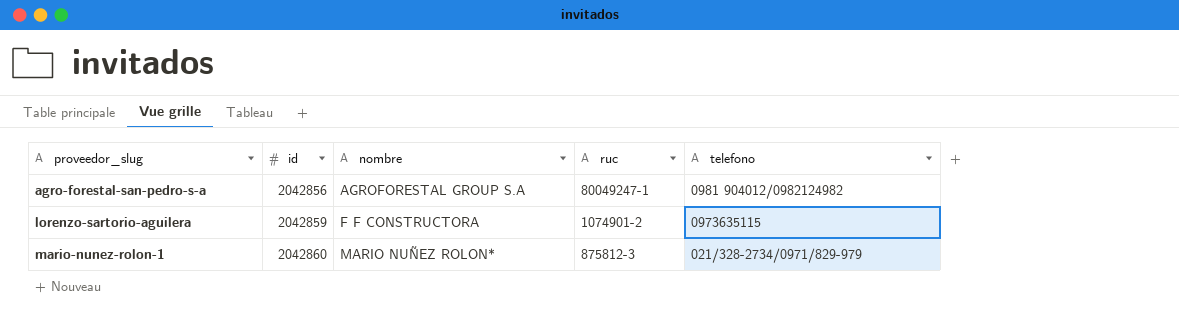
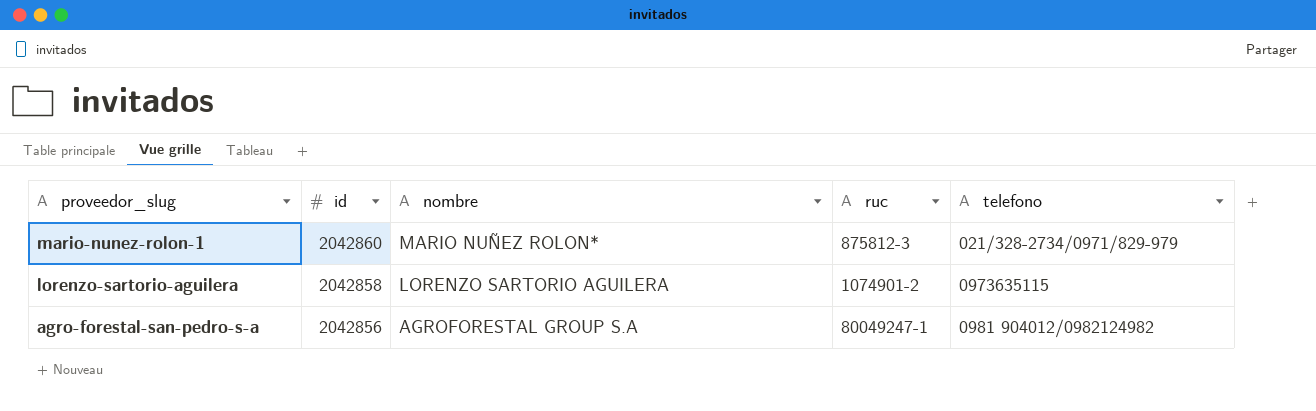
row order: proveedor_slug ascending -> proveedor_slug descending
lorenzo-sartorio-aguilera | id: 2042859 -> 2042858
lorenzo-sartorio-aguilera | nombre: F F CONSTRUCTORA -> LORENZO SARTORIO AGUILERA

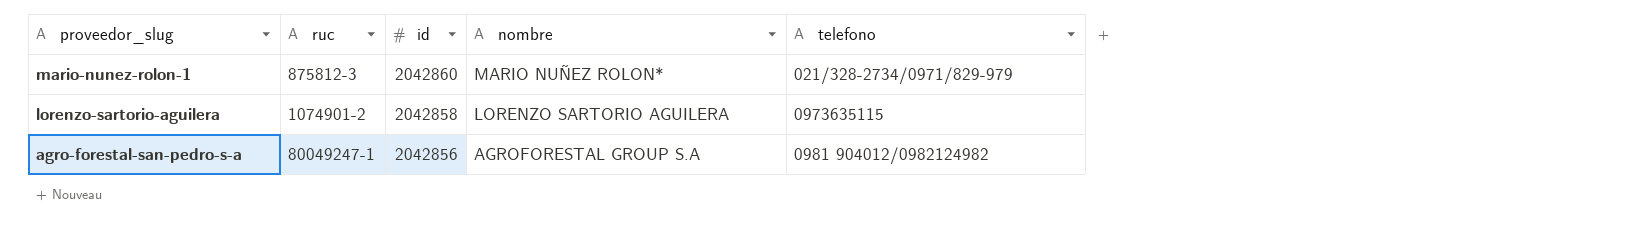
column ruc | position: 4 -> 2

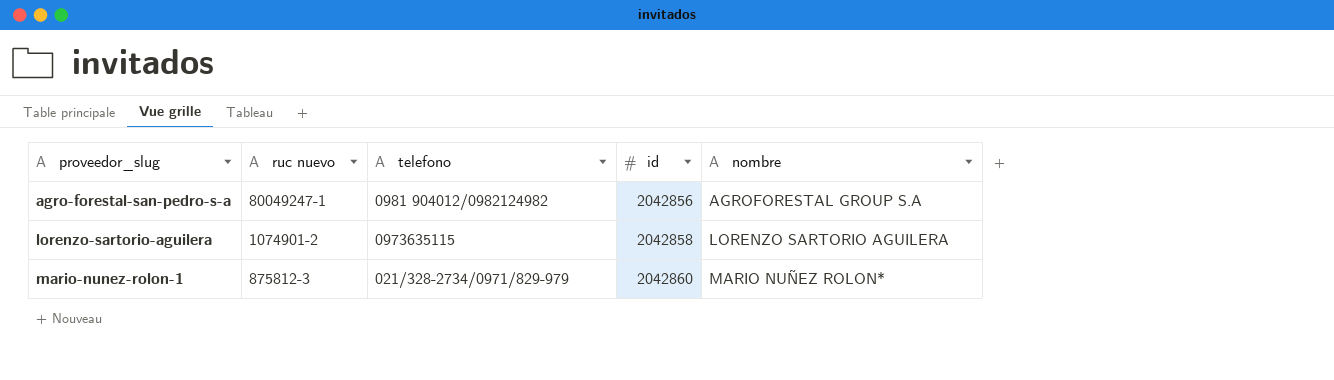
row order: proveedor_slug descending -> proveedor_slug ascending
column name: ruc -> ruc nuevo
column telefono | position: 5 -> 3

